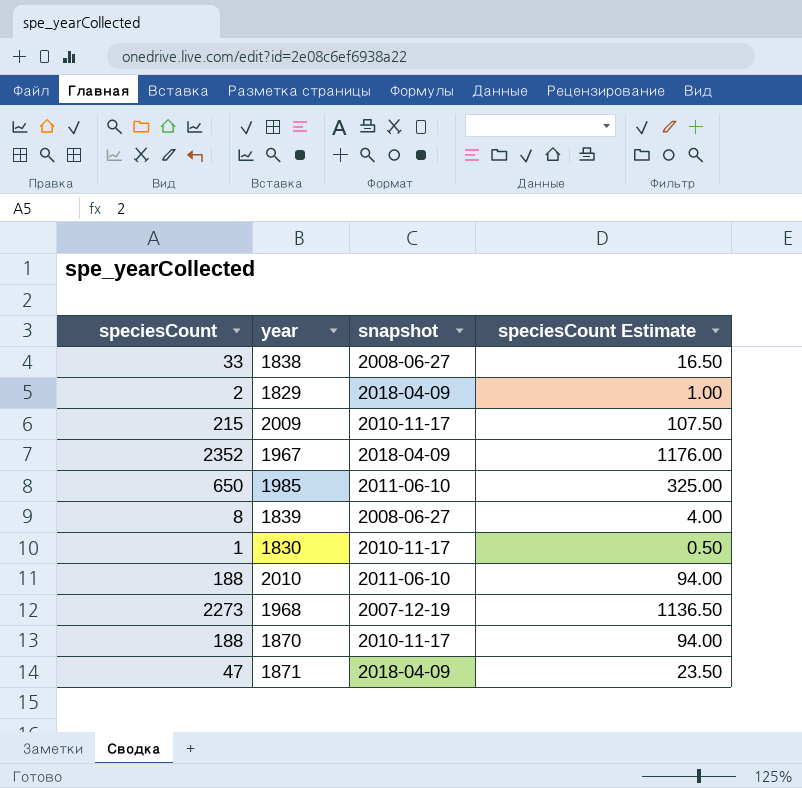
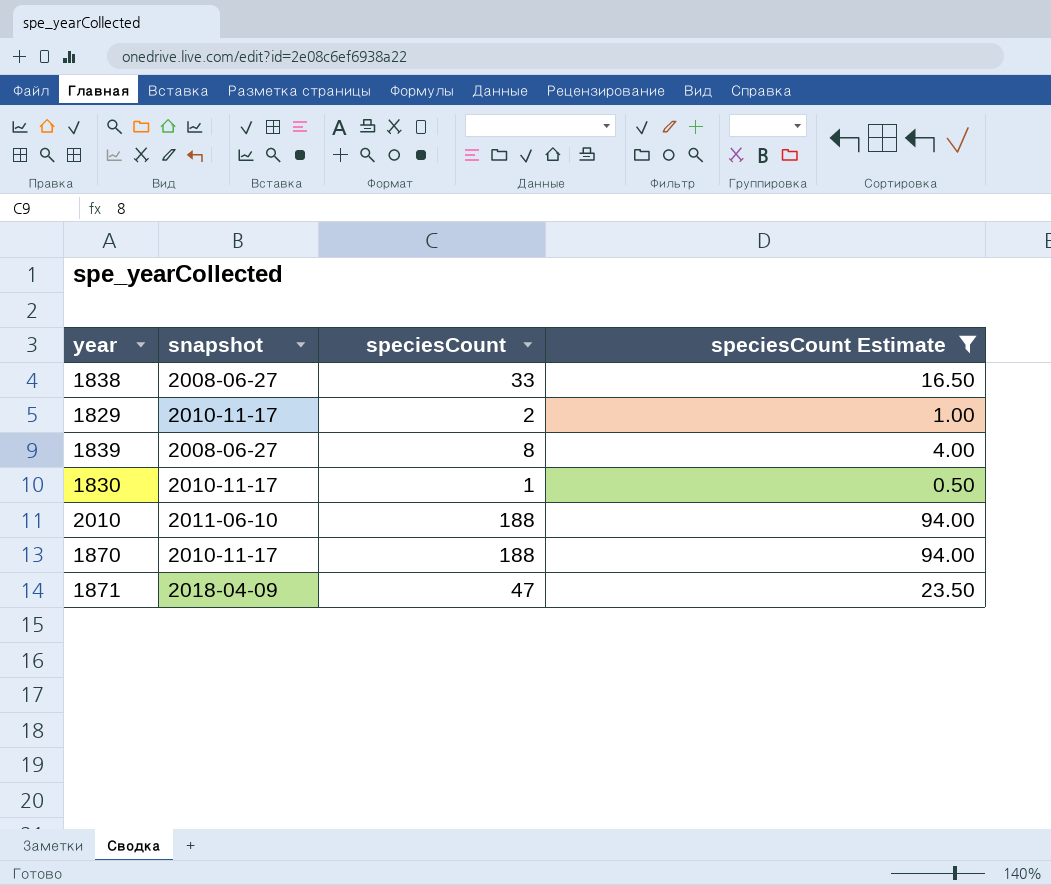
filter: none -> speciesCount Estimate <= 94.00
column speciesCount | position: 1 -> 3
1829 | snapshot: 2018-04-09 -> 2010-11-17

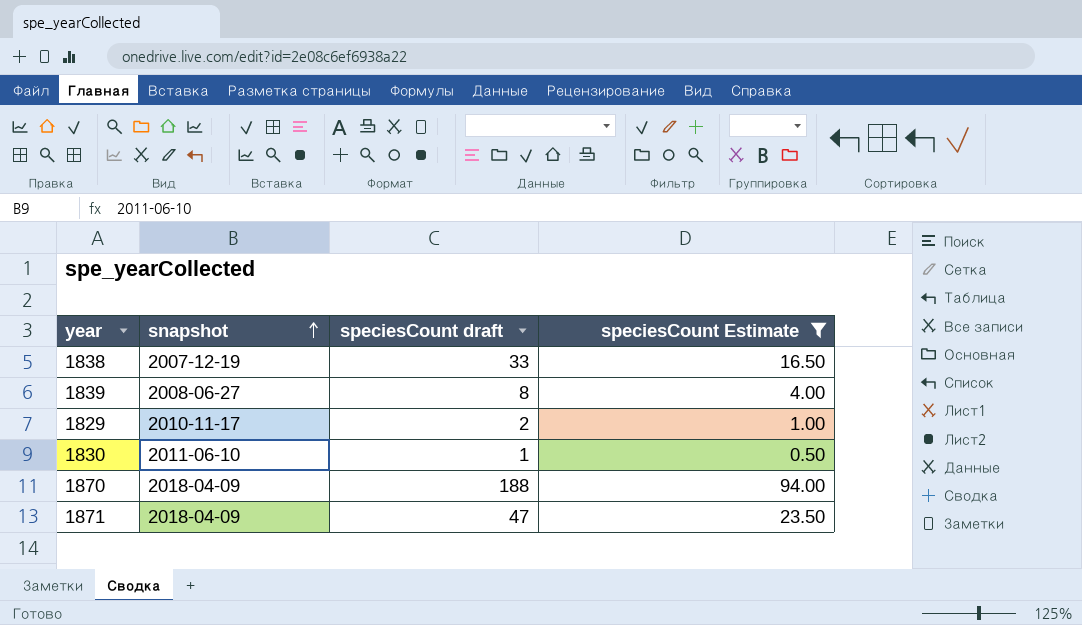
row order: none -> snapshot ascending
column name: speciesCount -> speciesCount draft
row 2010: 2011-06-10 | 188 | 94.00 -> none
1838 | snapshot: 2008-06-27 -> 2007-12-19
1830 | snapshot: 2010-11-17 -> 2011-06-10
1870 | snapshot: 2010-11-17 -> 2018-04-09

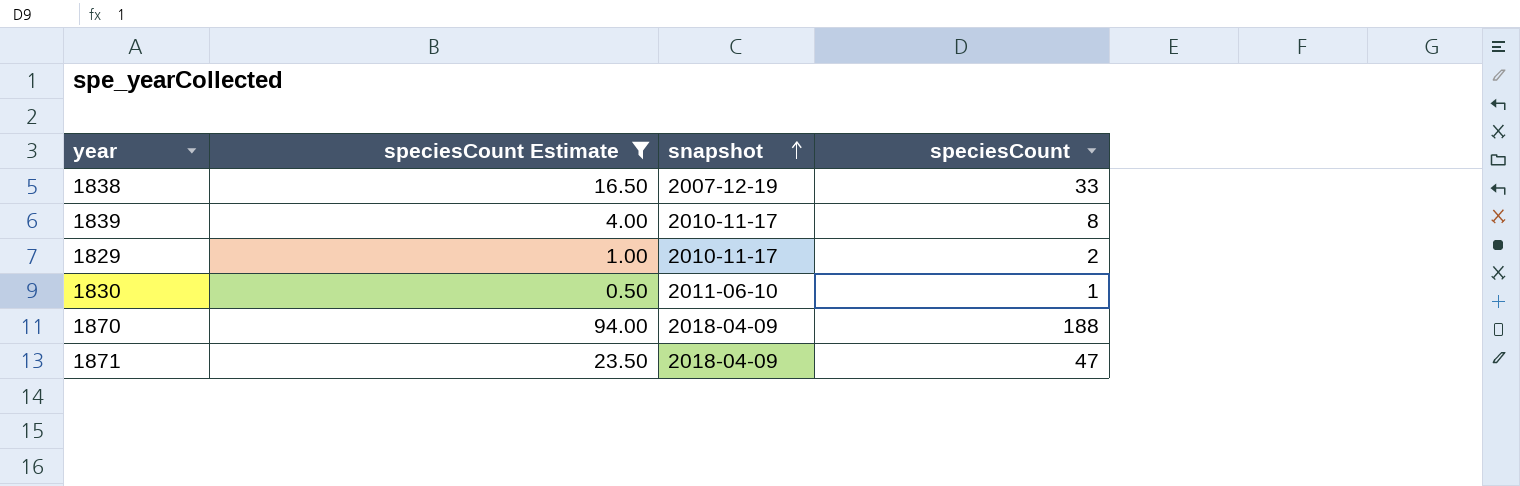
column speciesCount Estimate | position: 4 -> 2
column name: speciesCount draft -> speciesCount
1839 | snapshot: 2008-06-27 -> 2010-11-17

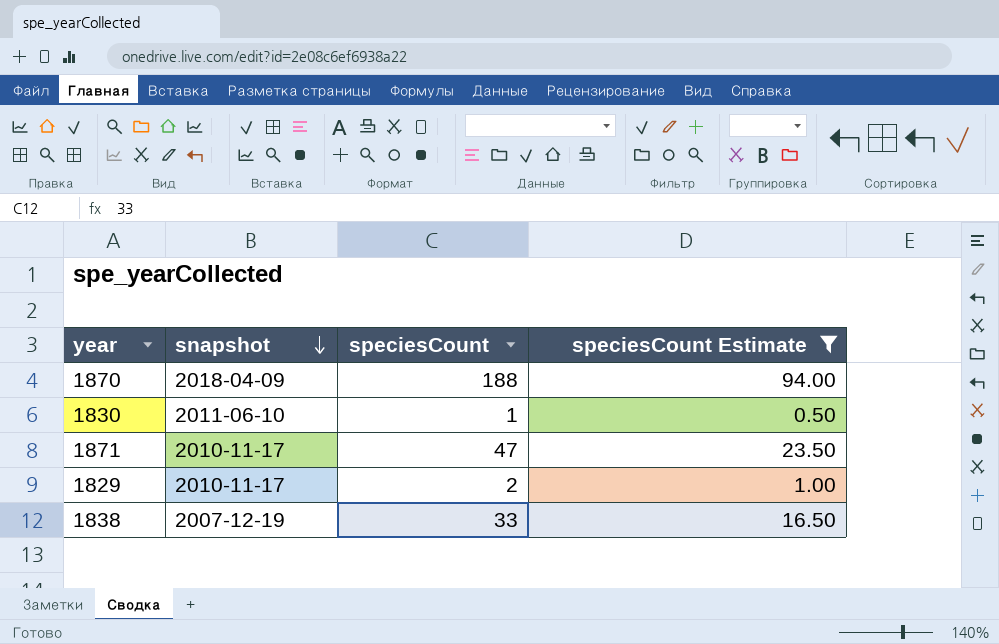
row order: snapshot ascending -> snapshot descending
column speciesCount Estimate | position: 2 -> 4
row 1839: 4.00 | 2010-11-17 | 8 -> none
1871 | snapshot: 2018-04-09 -> 2010-11-17

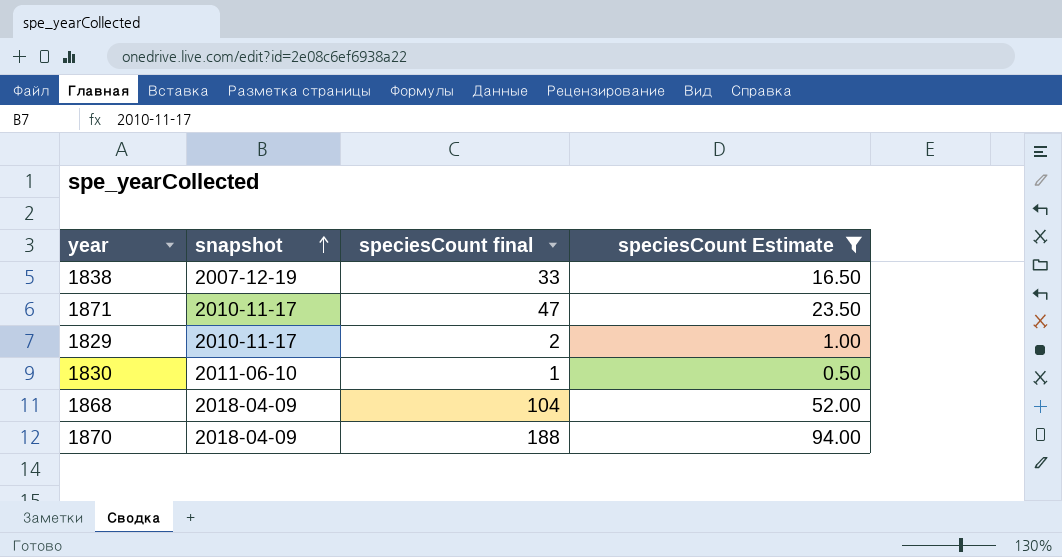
row order: snapshot descending -> snapshot ascending
column name: speciesCount -> speciesCount final
row 1868: none -> 2018-04-09 | 104 | 52.00

